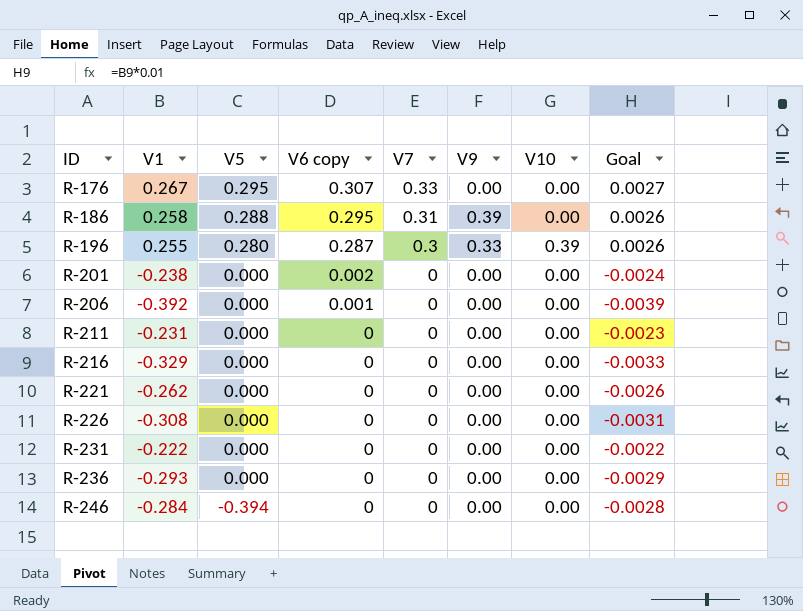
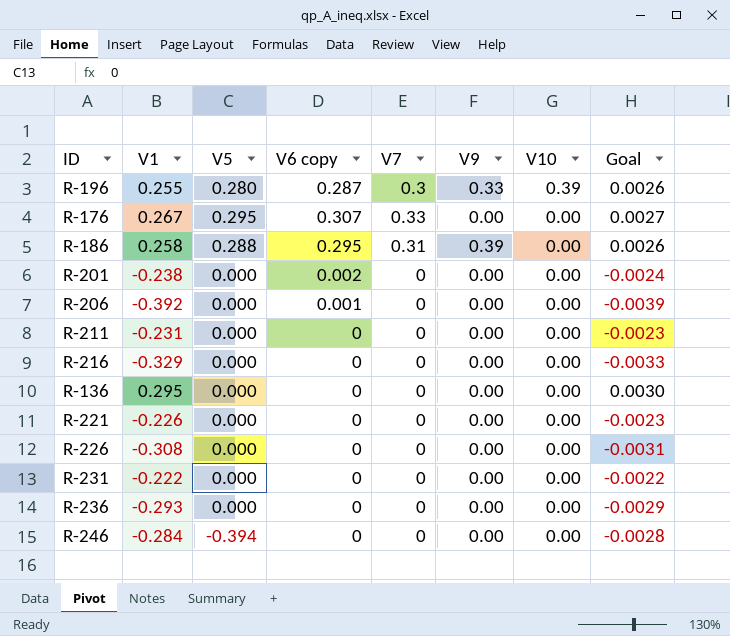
row order: ID ascending -> V10 descending
row R-136: none -> 0.295 | 0.000 | 0 | 0 | 0.00 | 0.00 | 0.0030
R-221 | V1: -0.262 -> -0.226
R-221 | Goal: -0.0026 -> -0.0023

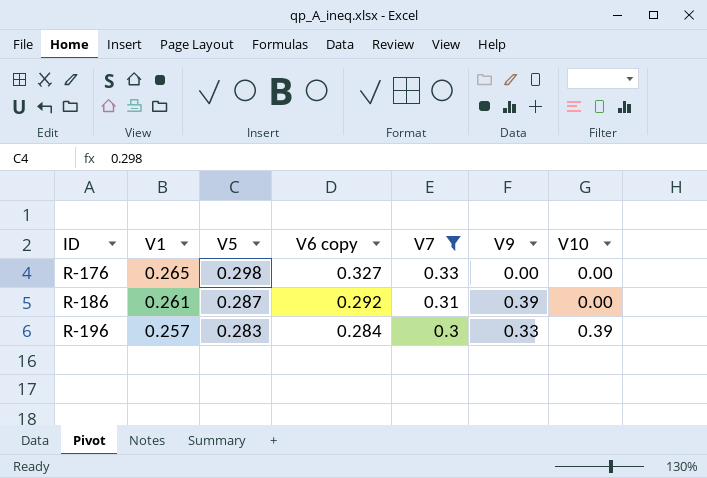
filter: none -> V7 != 0
row order: V10 descending -> ID ascending
column Goal | formula: [V1] * 0.01 -> none
R-176 | V1: 0.267 -> 0.265
R-176 | V5: 0.295 -> 0.298
R-176 | V6 copy: 0.307 -> 0.327
R-186 | V1: 0.258 -> 0.261
R-186 | V5: 0.288 -> 0.287
R-186 | V6 copy: 0.295 -> 0.292
R-196 | V1: 0.255 -> 0.257
R-196 | V5: 0.280 -> 0.283
R-196 | V6 copy: 0.287 -> 0.284

